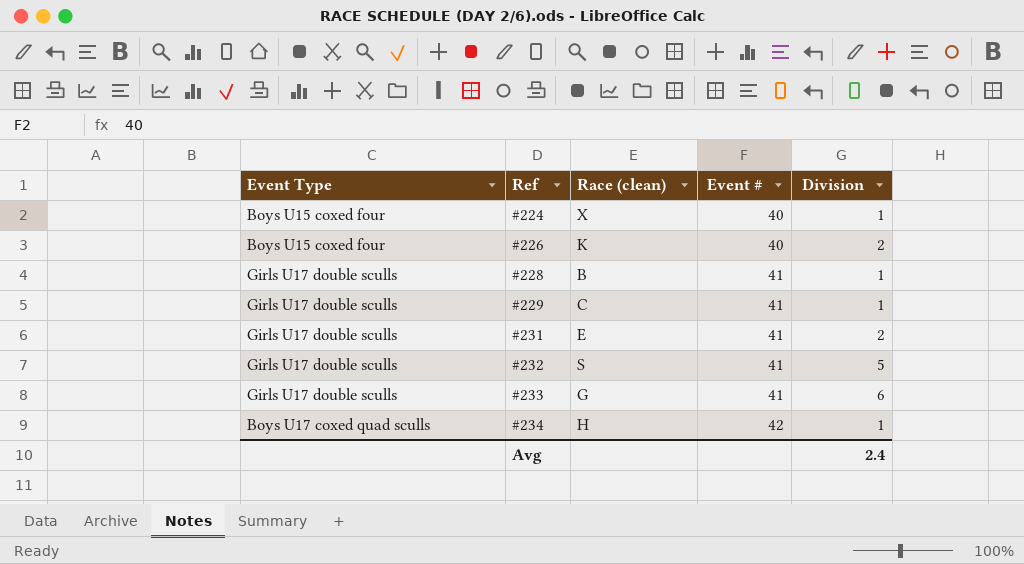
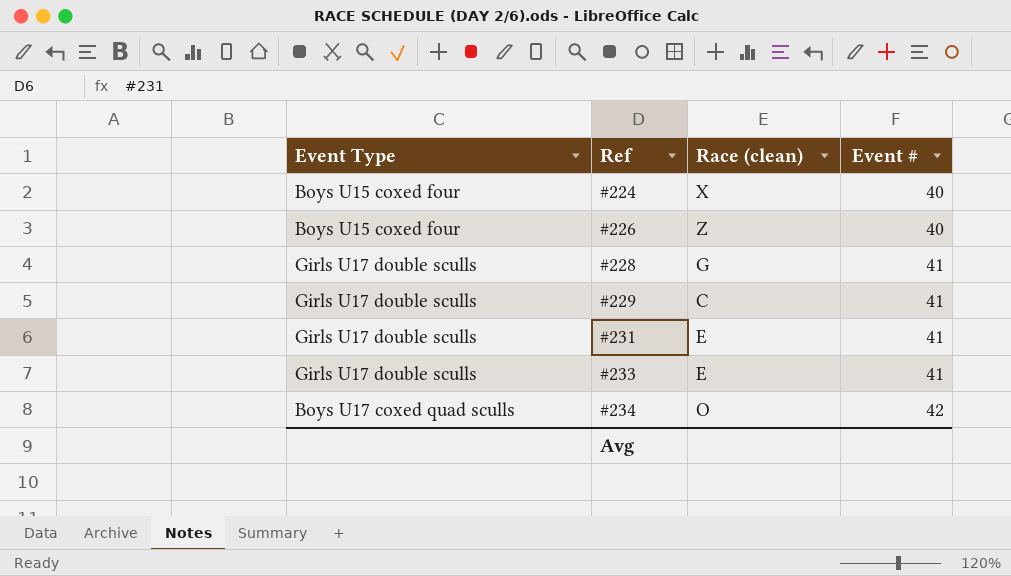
column Division | position: 5 -> none
row #232: Girls U17 double sculls | S | 41 | 5 -> none
#226 | Race (clean): K -> Z
#228 | Race (clean): B -> G
#233 | Race (clean): G -> E
#234 | Race (clean): H -> O

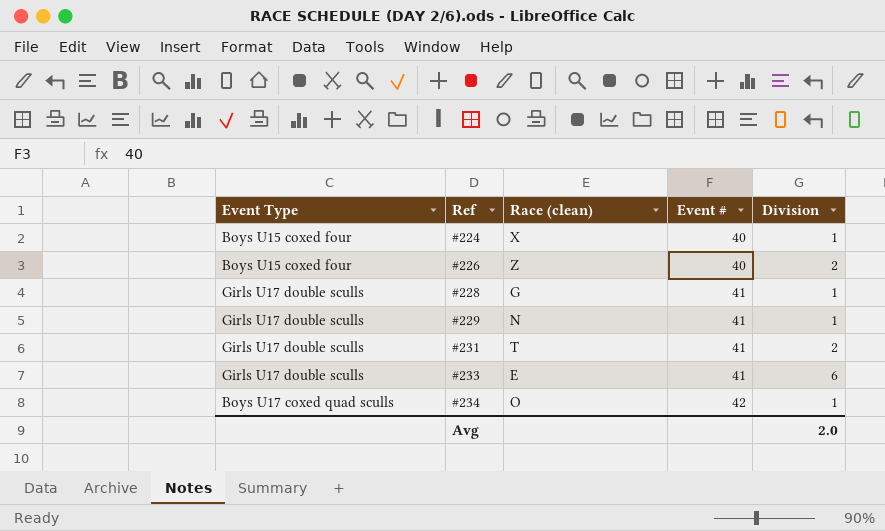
column Division | position: none -> 5
#229 | Race (clean): C -> N
#231 | Race (clean): E -> T

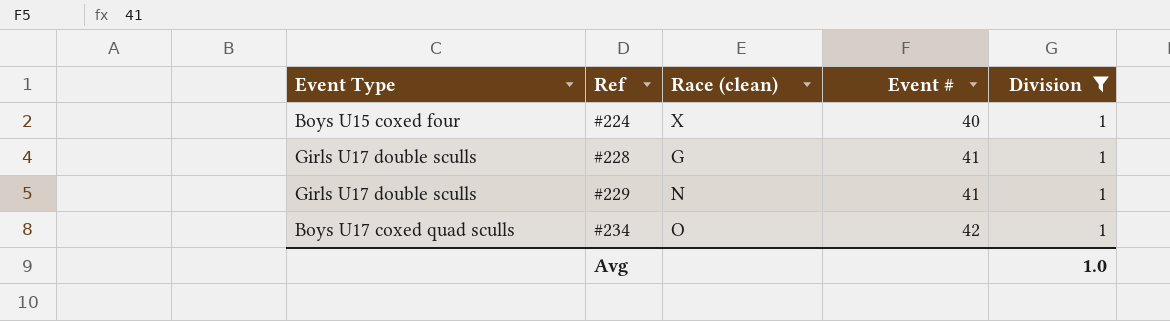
filter: none -> Division = 1
Avg | Division: 2.0 -> 1.0

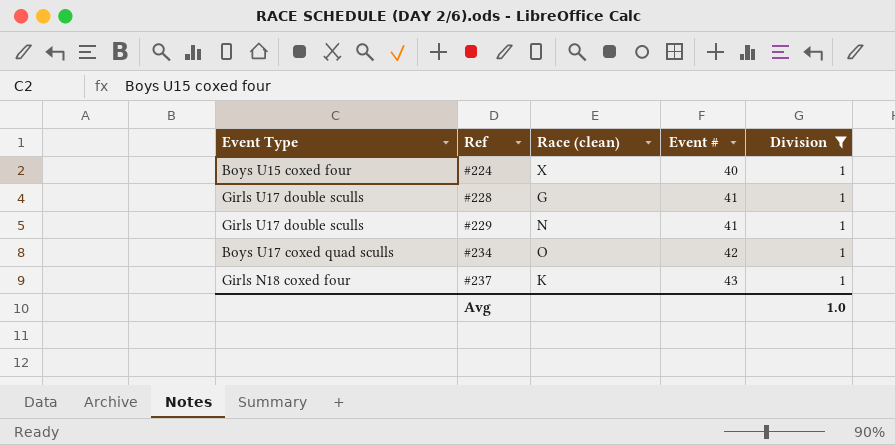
row #237: none -> Girls N18 coxed four | K | 43 | 1

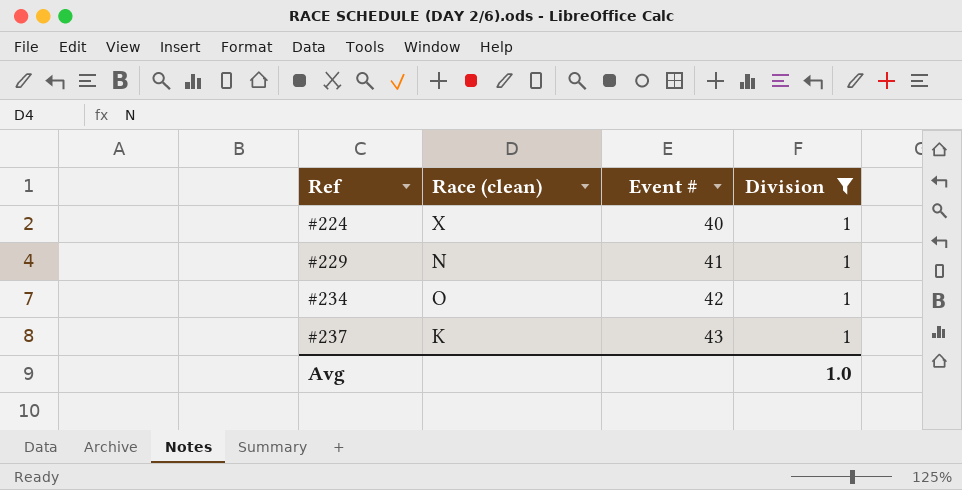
column Event Type | position: 1 -> none
row #228: Girls U17 double sculls | G | 41 | 1 -> none

